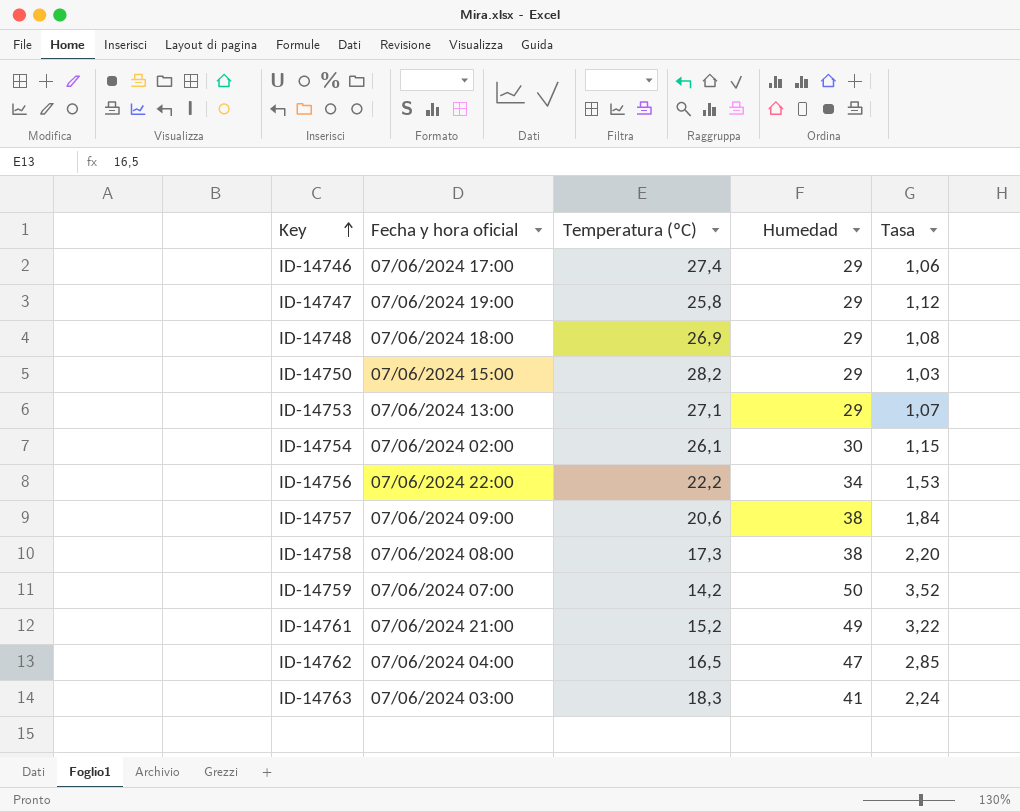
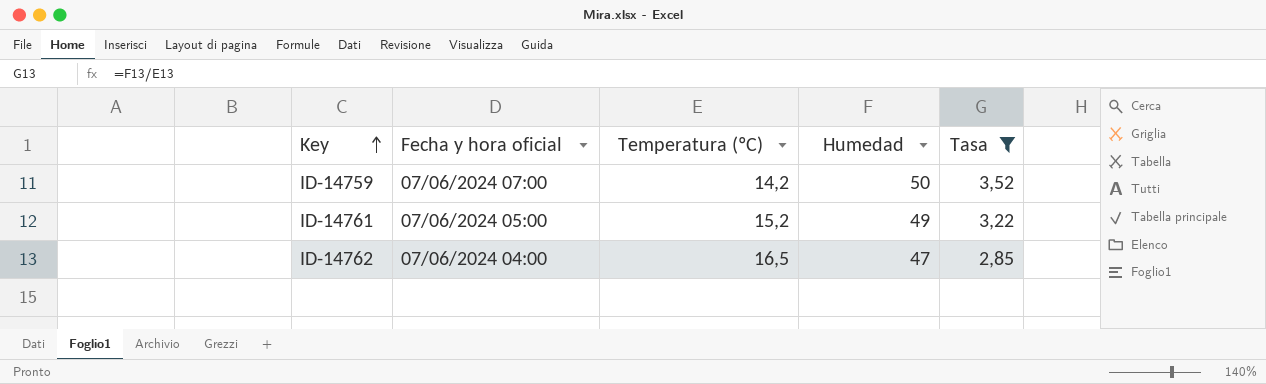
filter: none -> Tasa >= 2,85
ID-14761 | Fecha y hora oficial: 07/06/2024 21:00 -> 07/06/2024 05:00

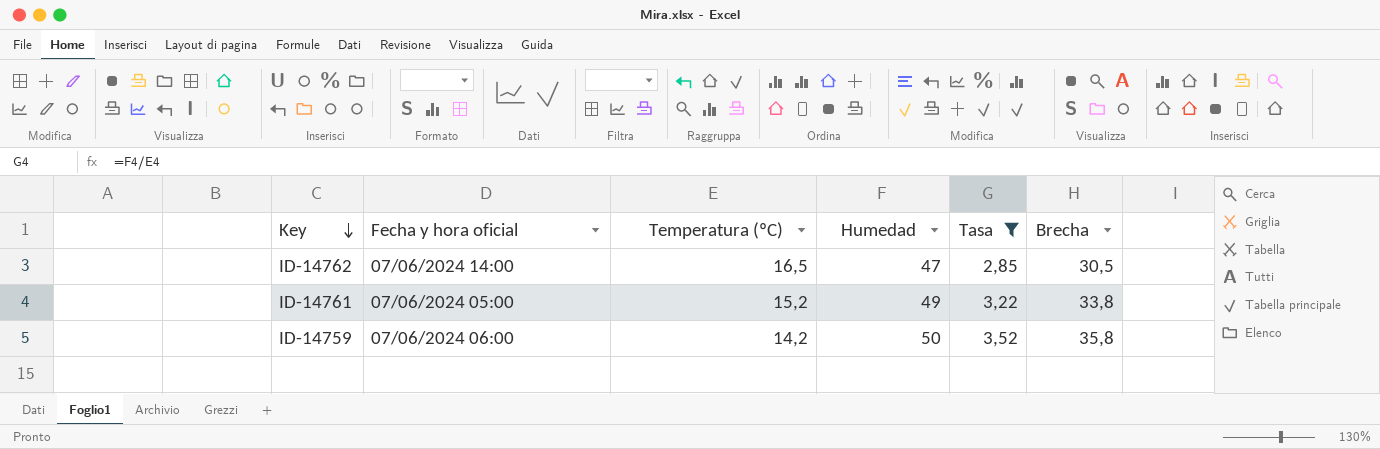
row order: Key ascending -> Key descending
column Brecha | formula: none -> [Humedad] - [Temperatura (ºC)]
ID-14762 | Fecha y hora oficial: 07/06/2024 04:00 -> 07/06/2024 14:00
ID-14759 | Fecha y hora oficial: 07/06/2024 07:00 -> 07/06/2024 06:00

